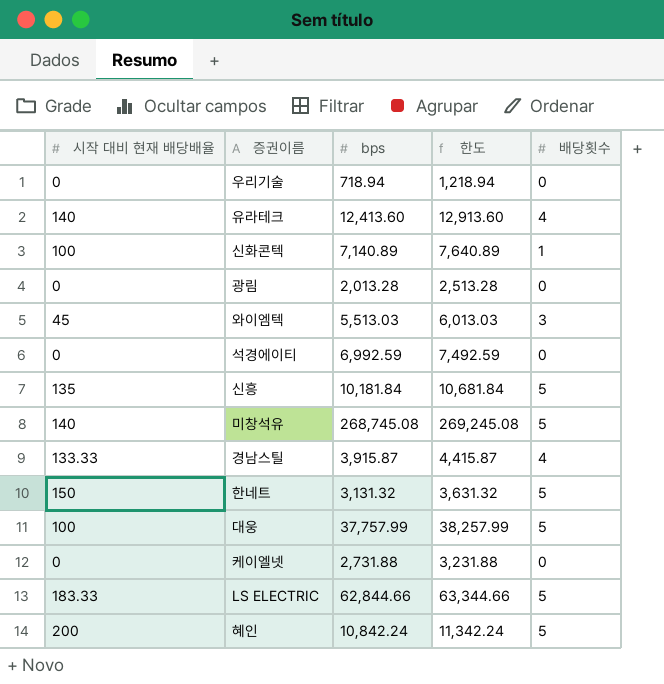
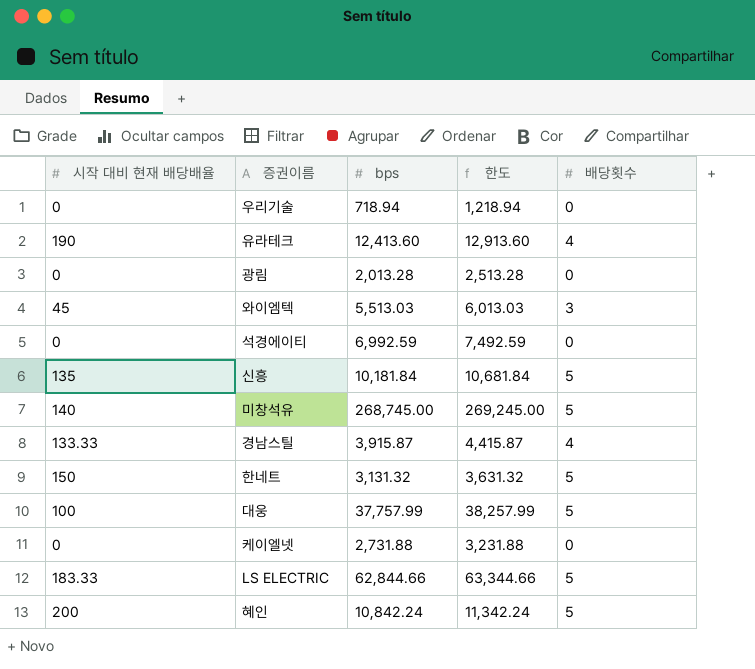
row 신화콘텍: 100 | 7,140.89 | 7,640.89 | 1 -> none
유라테크 | 시작 대비 현재 배당배율: 140 -> 190
미창석유 | bps: 268,745.08 -> 268,745.00
미창석유 | 한도: 269,245.08 -> 269,245.00

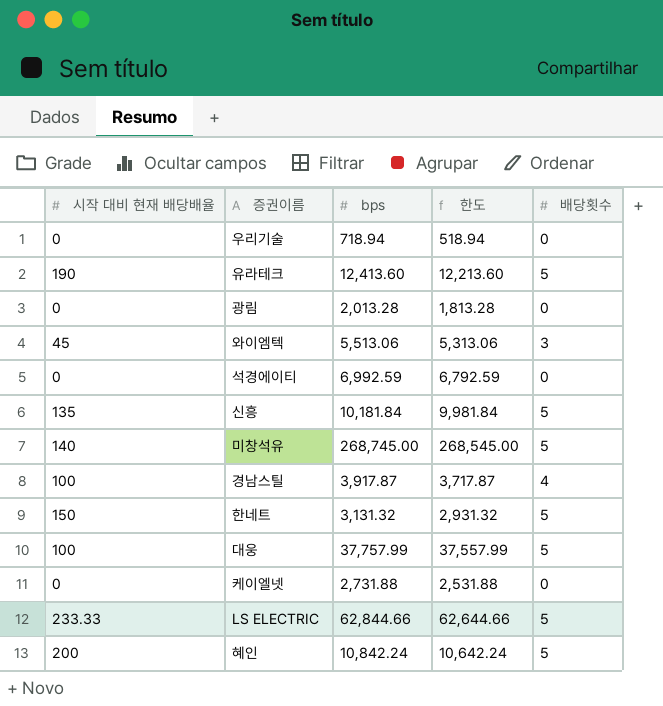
column 한도 | formula: [bps] + 500 -> [bps] - 200
유라테크 | 배당횟수: 4 -> 5
와이엠텍 | bps: 5,513.03 -> 5,513.06
경남스틸 | 시작 대비 현재 배당배율: 133.33 -> 100
경남스틸 | bps: 3,915.87 -> 3,917.87
LS ELECTRIC | 시작 대비 현재 배당배율: 183.33 -> 233.33

